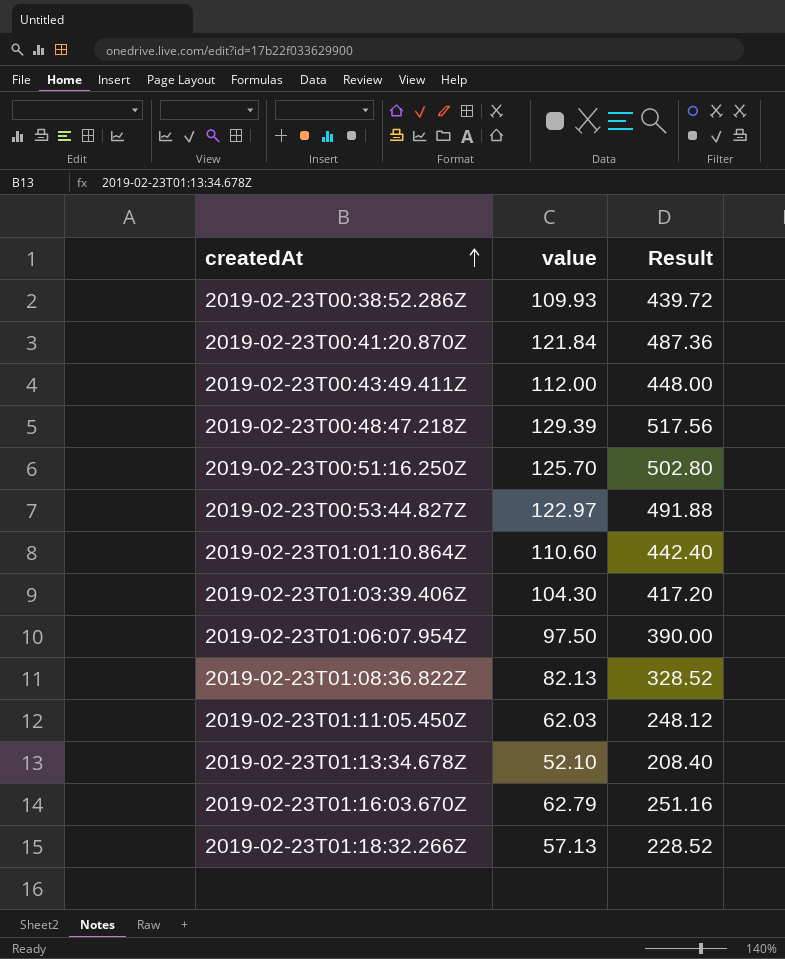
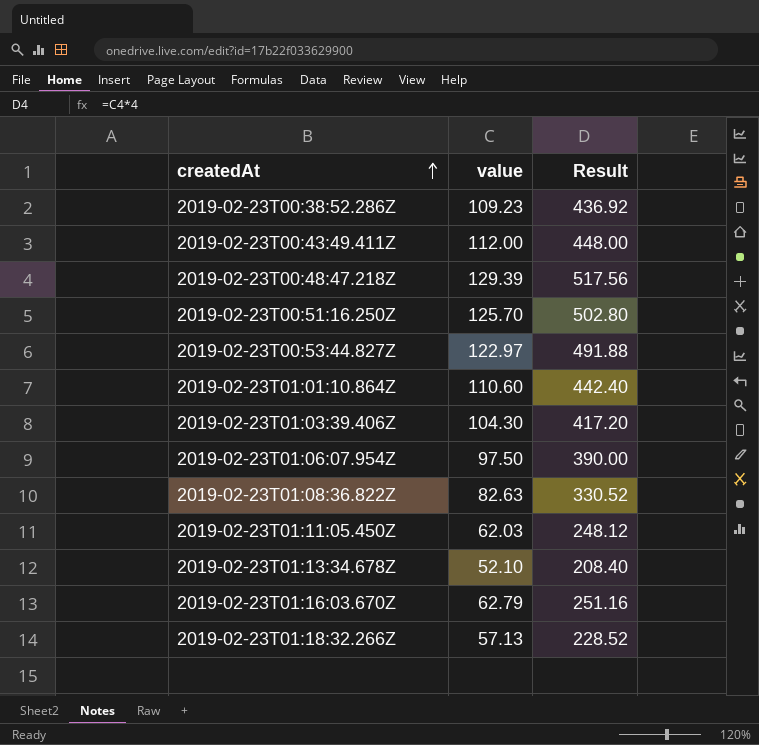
row 2019-02-23T00:41:20.870Z: 121.84 | 487.36 -> none
2019-02-23T00:38:52.286Z | value: 109.93 -> 109.23
2019-02-23T00:38:52.286Z | Result: 439.72 -> 436.92
2019-02-23T01:08:36.822Z | value: 82.13 -> 82.63
2019-02-23T01:08:36.822Z | Result: 328.52 -> 330.52

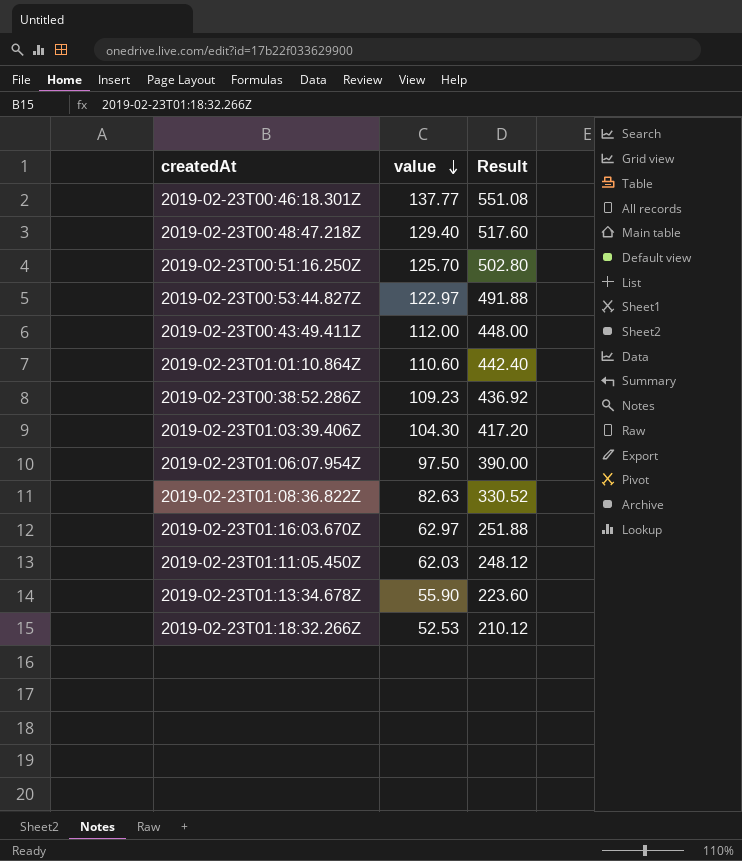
row order: createdAt ascending -> value descending
row 2019-02-23T00:46:18.301Z: none -> 137.77 | 551.08
2019-02-23T00:48:47.218Z | value: 129.39 -> 129.40
2019-02-23T00:48:47.218Z | Result: 517.56 -> 517.60
2019-02-23T01:16:03.670Z | value: 62.79 -> 62.97
2019-02-23T01:16:03.670Z | Result: 251.16 -> 251.88
2019-02-23T01:13:34.678Z | value: 52.10 -> 55.90
2019-02-23T01:13:34.678Z | Result: 208.40 -> 223.60
2019-02-23T01:18:32.266Z | value: 57.13 -> 52.53
2019-02-23T01:18:32.266Z | Result: 228.52 -> 210.12

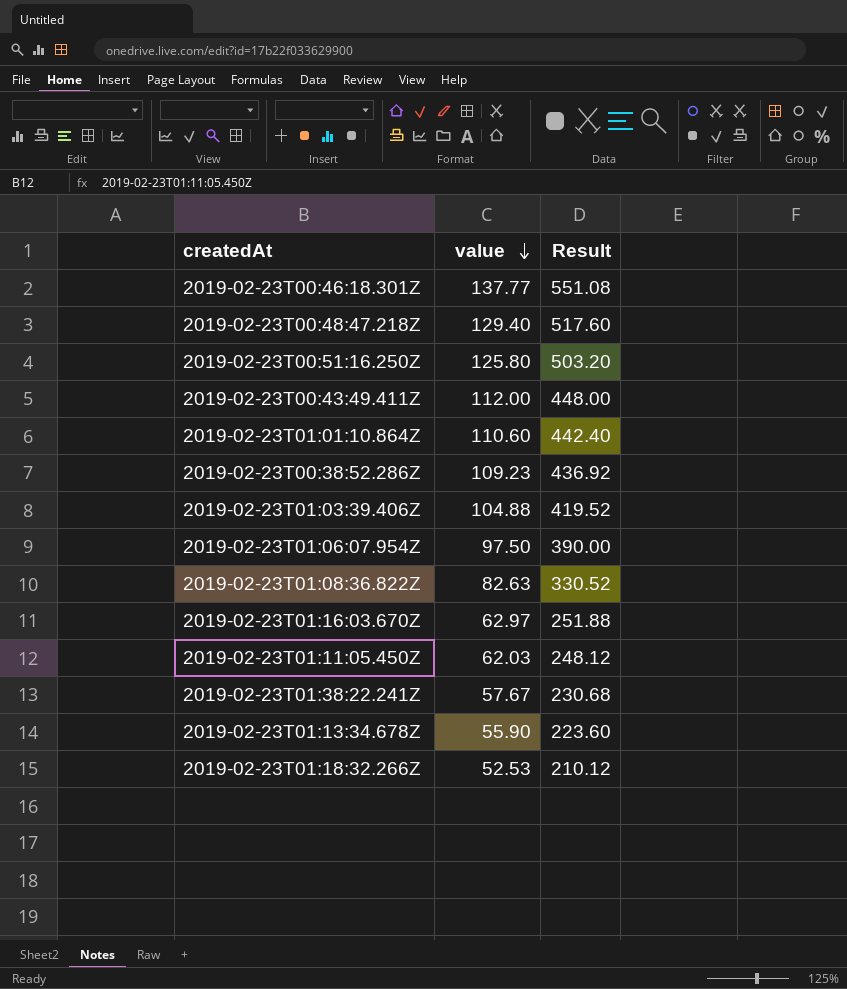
row 2019-02-23T00:53:44.827Z: 122.97 | 491.88 -> none
2019-02-23T00:51:16.250Z | value: 125.70 -> 125.80
2019-02-23T00:51:16.250Z | Result: 502.80 -> 503.20
2019-02-23T01:03:39.406Z | value: 104.30 -> 104.88
2019-02-23T01:03:39.406Z | Result: 417.20 -> 419.52
row 2019-02-23T01:38:22.241Z: none -> 57.67 | 230.68

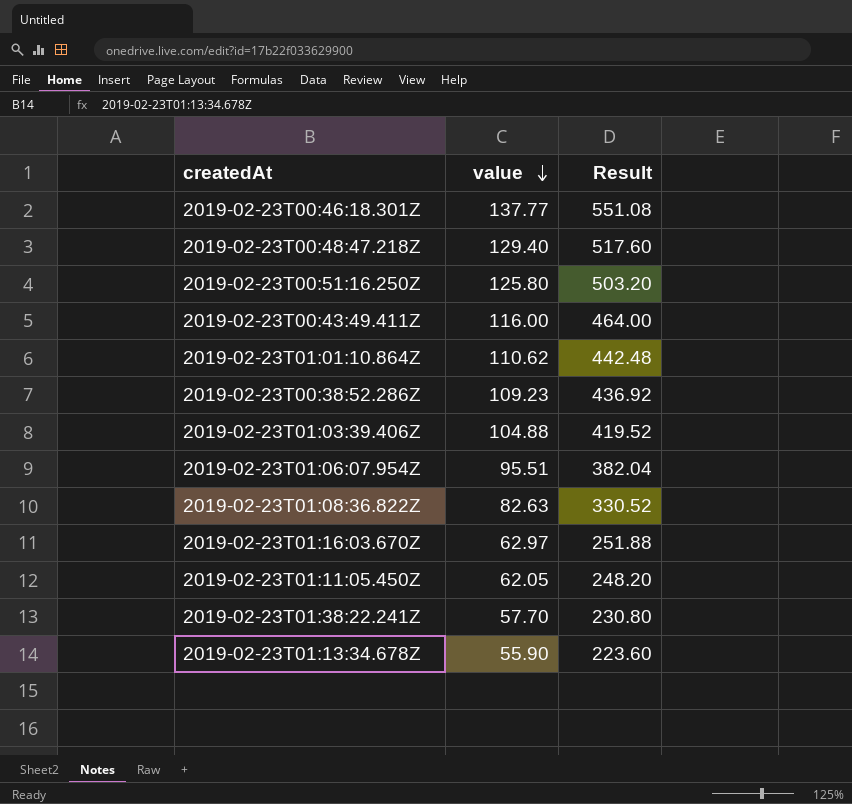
row 2019-02-23T01:18:32.266Z: 52.53 | 210.12 -> none
2019-02-23T00:43:49.411Z | value: 112.00 -> 116.00
2019-02-23T00:43:49.411Z | Result: 448.00 -> 464.00
2019-02-23T01:01:10.864Z | value: 110.60 -> 110.62
2019-02-23T01:01:10.864Z | Result: 442.40 -> 442.48
2019-02-23T01:06:07.954Z | value: 97.50 -> 95.51
2019-02-23T01:06:07.954Z | Result: 390.00 -> 382.04
2019-02-23T01:11:05.450Z | value: 62.03 -> 62.05
2019-02-23T01:11:05.450Z | Result: 248.12 -> 248.20
2019-02-23T01:38:22.241Z | value: 57.67 -> 57.70
2019-02-23T01:38:22.241Z | Result: 230.68 -> 230.80

